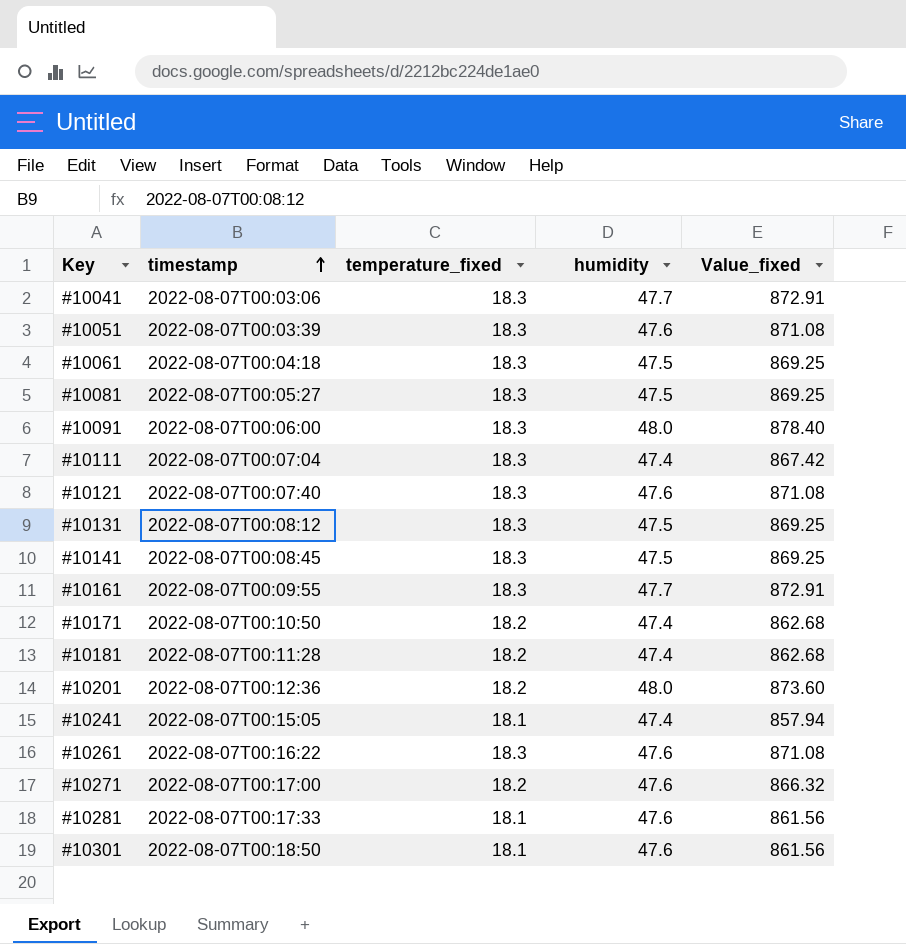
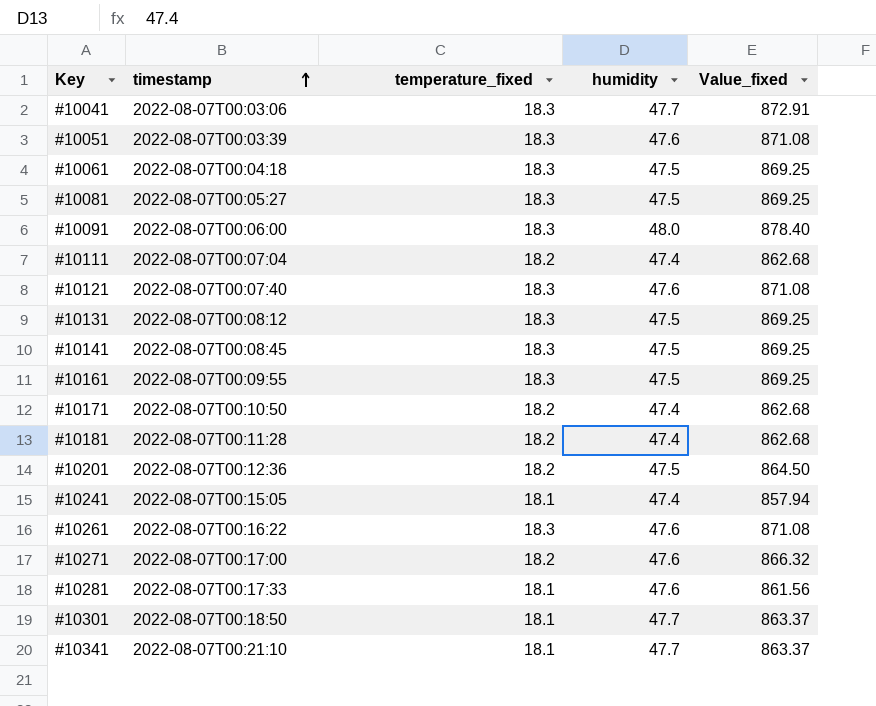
#10111 | temperature_fixed: 18.3 -> 18.2
#10111 | Value_fixed: 867.42 -> 862.68
#10161 | humidity: 47.7 -> 47.5
#10161 | Value_fixed: 872.91 -> 869.25
#10201 | humidity: 48.0 -> 47.5
#10201 | Value_fixed: 873.60 -> 864.50
#10301 | humidity: 47.6 -> 47.7
#10301 | Value_fixed: 861.56 -> 863.37
row #10341: none -> 2022-08-07T00:21:10 | 18.1 | 47.7 | 863.37

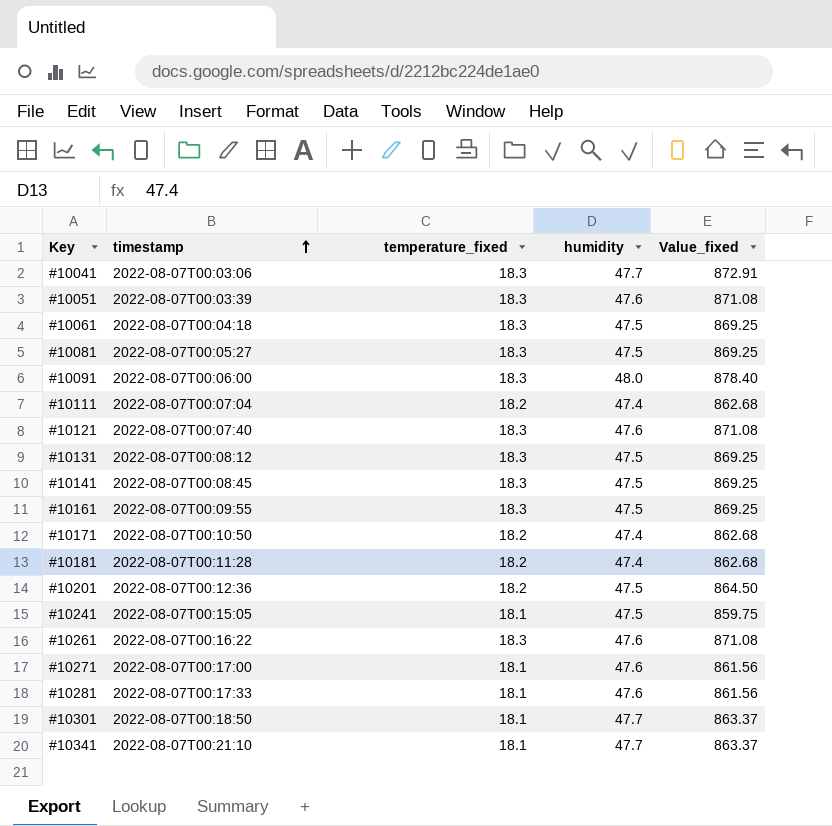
#10241 | humidity: 47.4 -> 47.5
#10241 | Value_fixed: 857.94 -> 859.75
#10271 | temperature_fixed: 18.2 -> 18.1
#10271 | Value_fixed: 866.32 -> 861.56

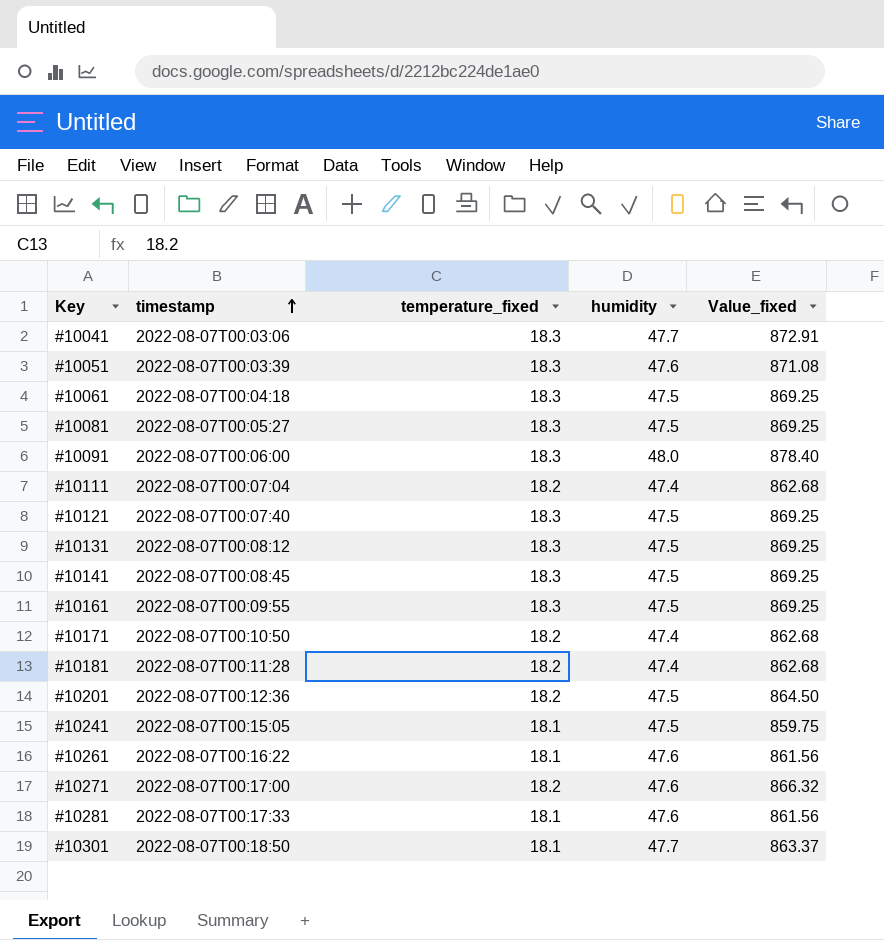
row #10341: 2022-08-07T00:21:10 | 18.1 | 47.7 | 863.37 -> none
#10121 | humidity: 47.6 -> 47.5
#10121 | Value_fixed: 871.08 -> 869.25
#10261 | temperature_fixed: 18.3 -> 18.1
#10261 | Value_fixed: 871.08 -> 861.56
#10271 | temperature_fixed: 18.1 -> 18.2
#10271 | Value_fixed: 861.56 -> 866.32

